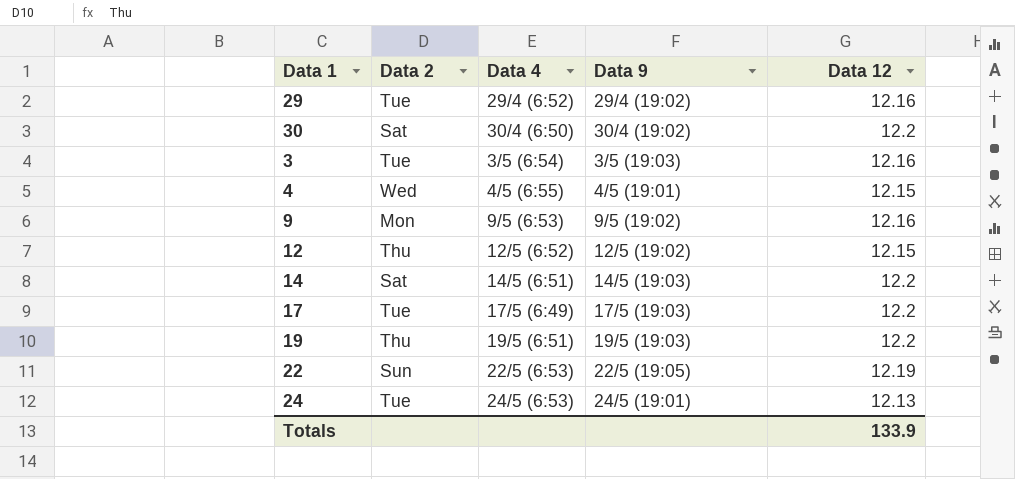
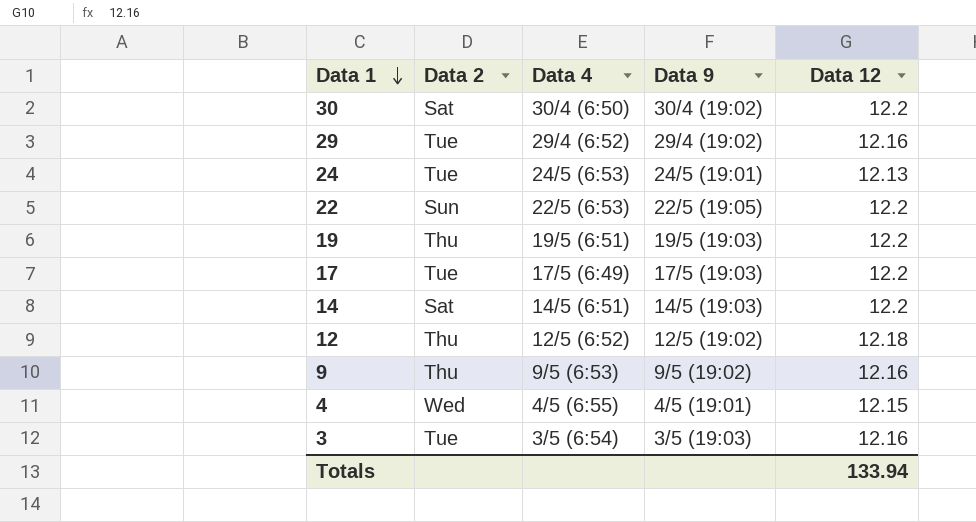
row order: none -> Data 1 descending
22 | Data 12: 12.19 -> 12.2
12 | Data 12: 12.15 -> 12.18
9 | Data 2: Mon -> Thu
Totals | Data 12: 133.9 -> 133.94

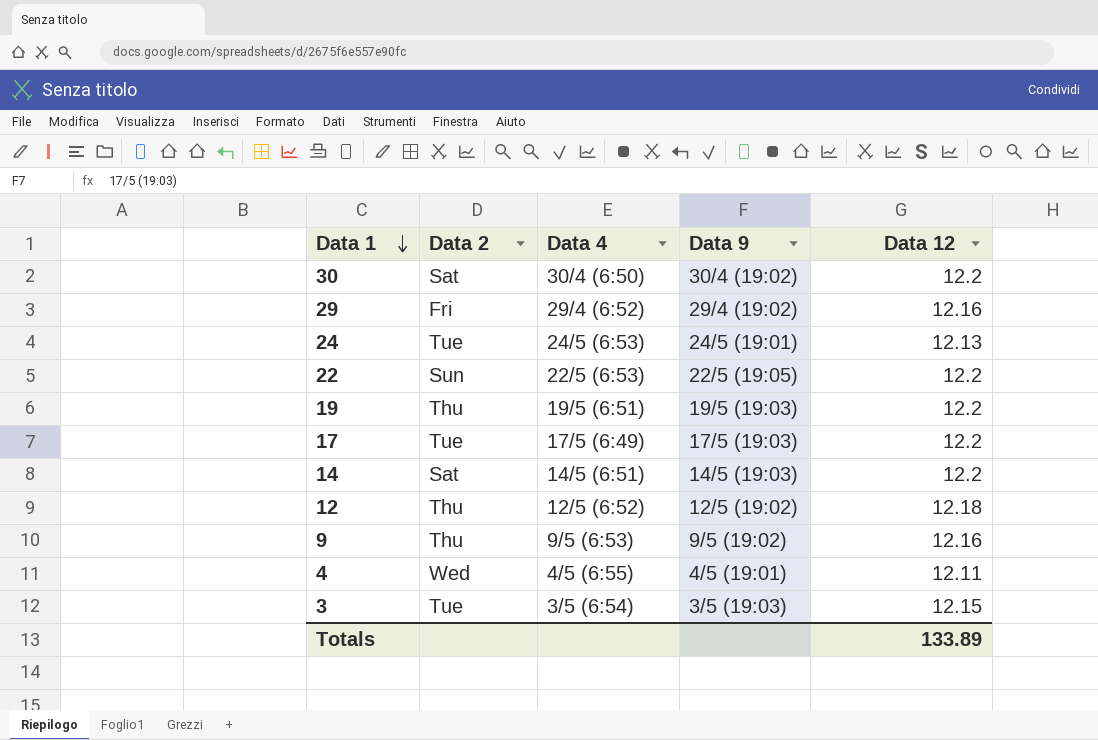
29 | Data 2: Tue -> Fri
4 | Data 12: 12.15 -> 12.11
3 | Data 12: 12.16 -> 12.15
Totals | Data 12: 133.94 -> 133.89

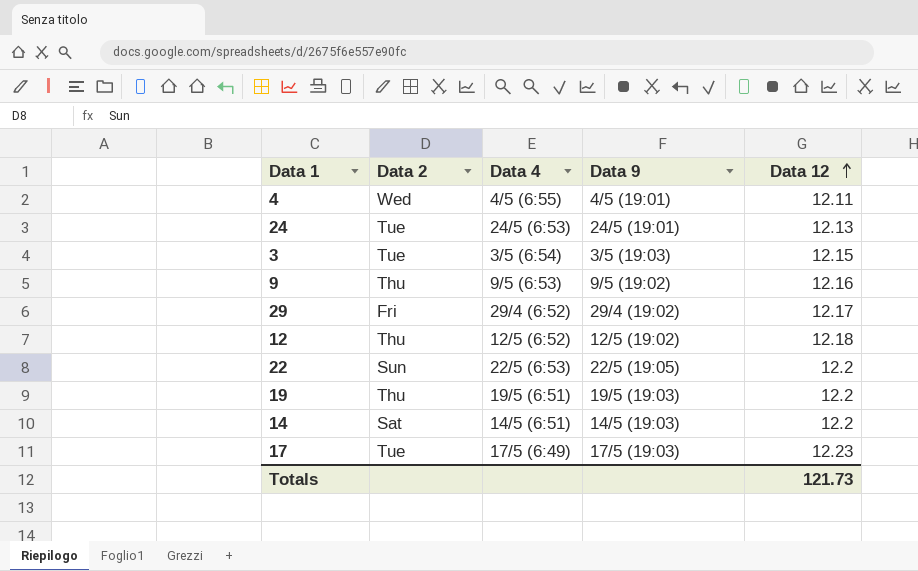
row order: Data 1 descending -> Data 12 ascending
row 30: Sat | 30/4 (6:50) | 30/4 (19:02) | 12.2 -> none
29 | Data 12: 12.16 -> 12.17
17 | Data 12: 12.2 -> 12.23
Totals | Data 12: 133.89 -> 121.73

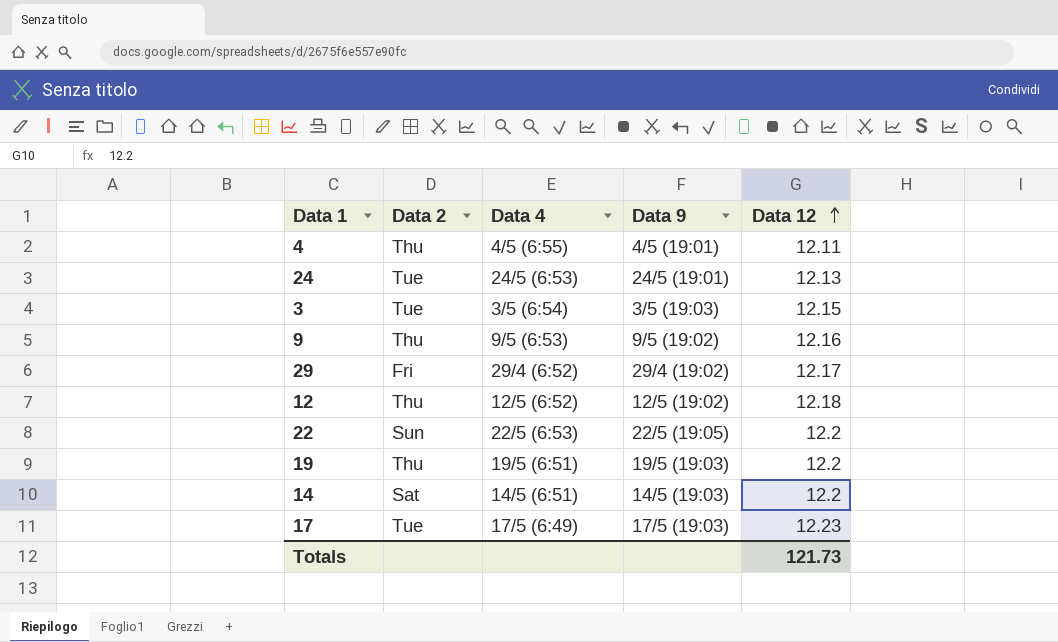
4 | Data 2: Wed -> Thu

